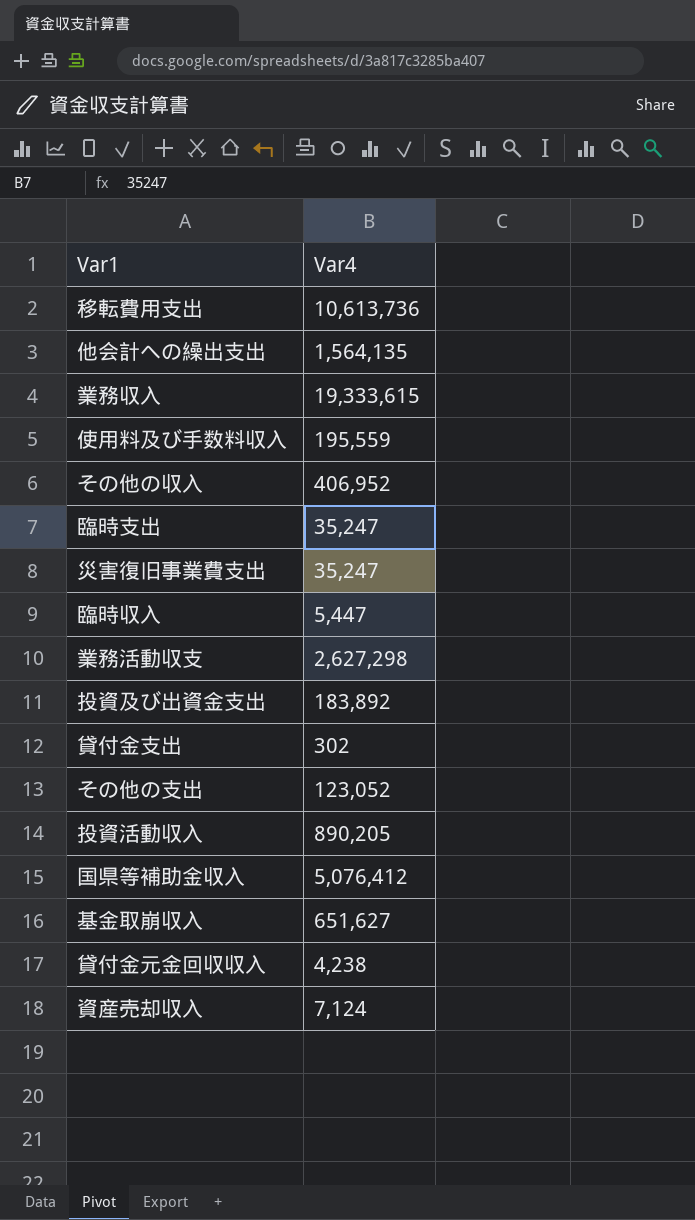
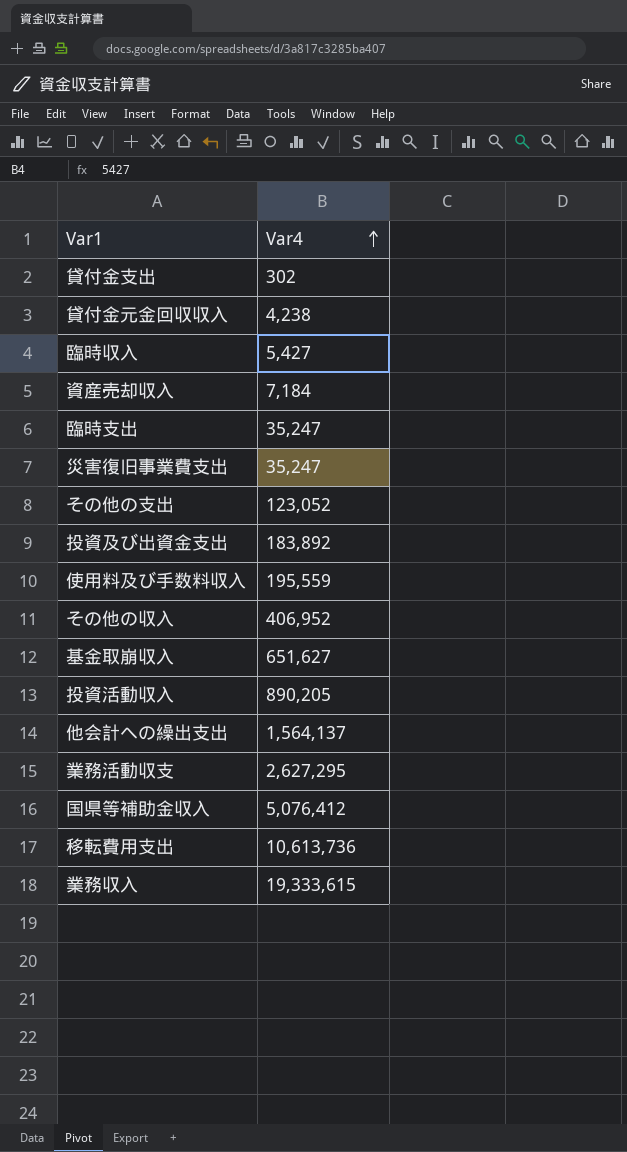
row order: none -> Var4 ascending
臨時収入 | Var4: 5,447 -> 5,427
資産売却収入 | Var4: 7,124 -> 7,184
他会計への繰出支出 | Var4: 1,564,135 -> 1,564,137
業務活動収支 | Var4: 2,627,298 -> 2,627,295

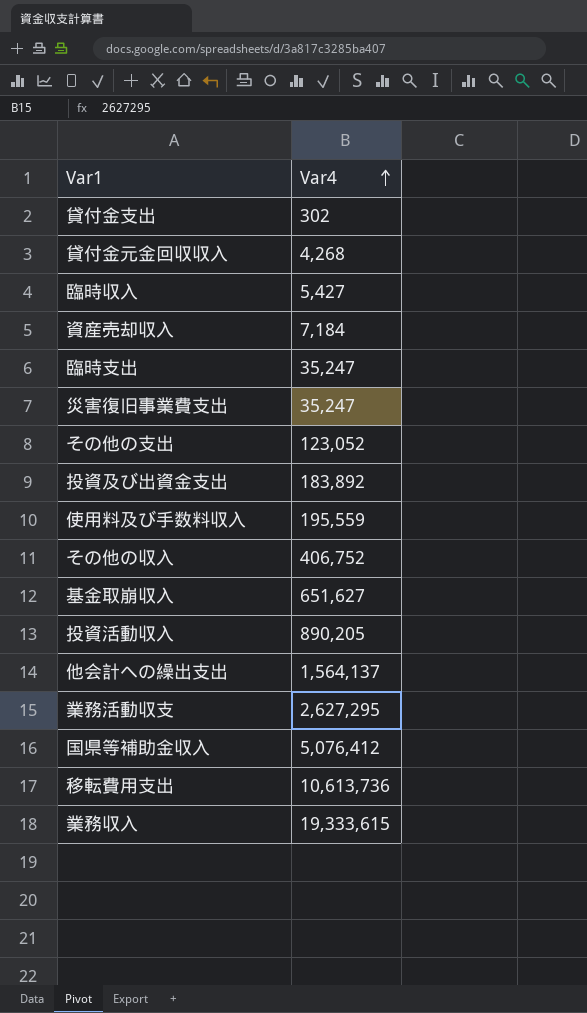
貸付金元金回収収入 | Var4: 4,238 -> 4,268
その他の収入 | Var4: 406,952 -> 406,752

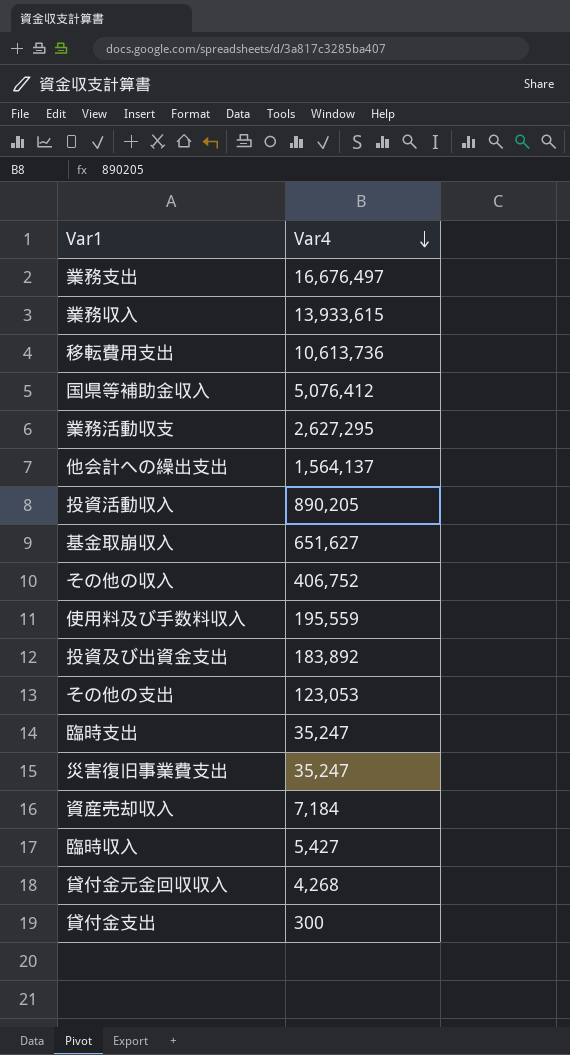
row order: Var4 ascending -> Var4 descending
row 業務支出: none -> 16,676,497
業務収入 | Var4: 19,333,615 -> 13,933,615
その他の支出 | Var4: 123,052 -> 123,053
貸付金支出 | Var4: 302 -> 300

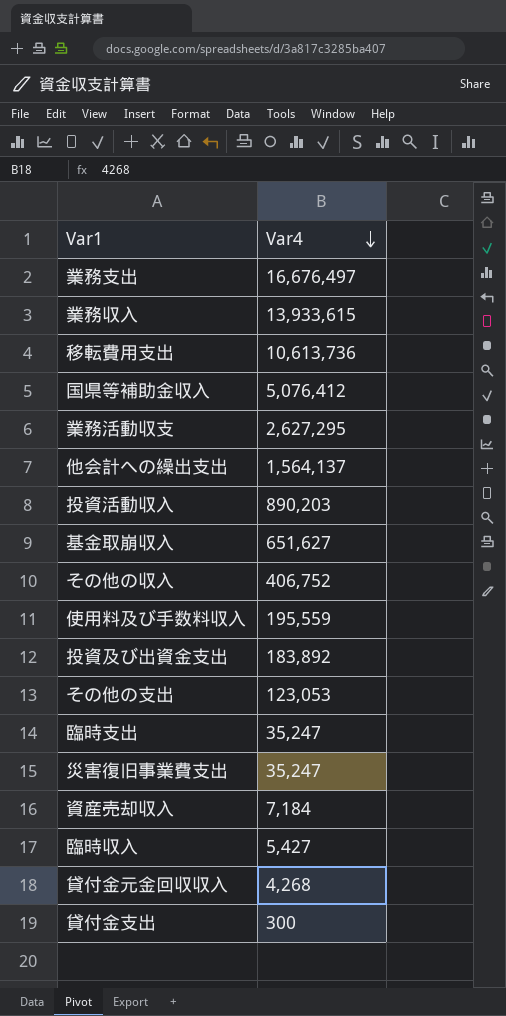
投資活動収入 | Var4: 890,205 -> 890,203

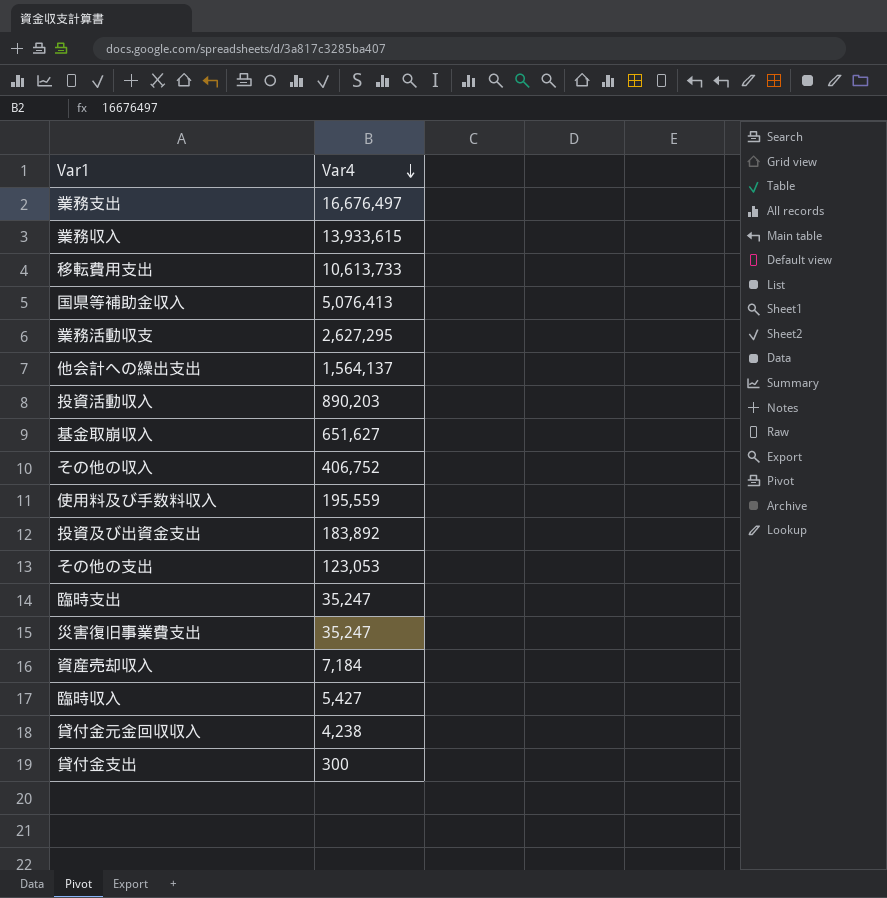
移転費用支出 | Var4: 10,613,736 -> 10,613,733
国県等補助金収入 | Var4: 5,076,412 -> 5,076,413
貸付金元金回収収入 | Var4: 4,268 -> 4,238

